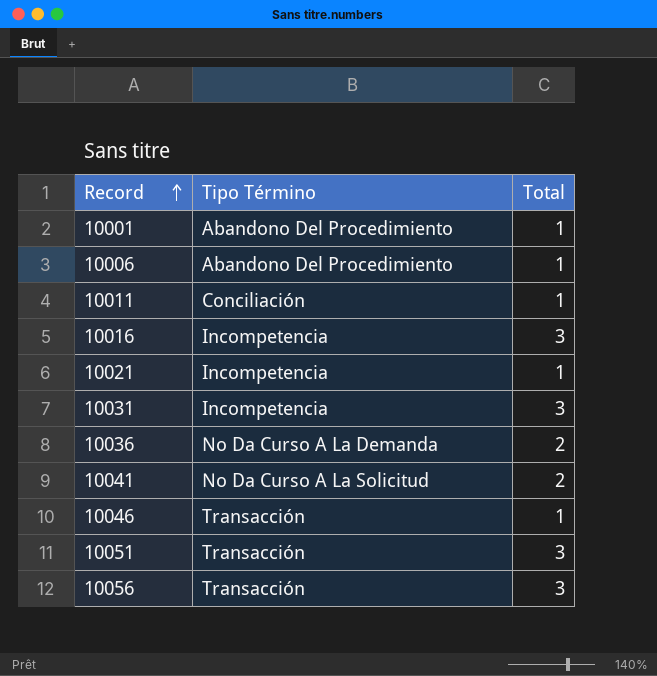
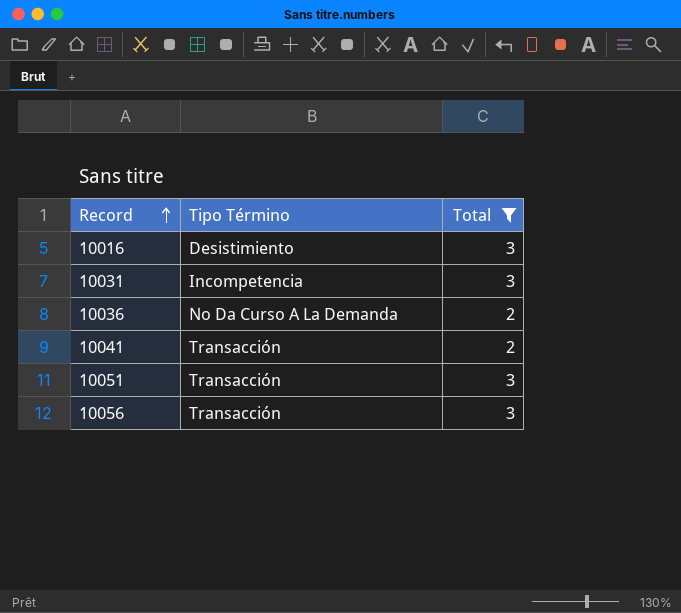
filter: none -> Total != 1
10016 | Tipo Término: Incompetencia -> Desistimiento
10041 | Tipo Término: No Da Curso A La Solicitud -> Transacción

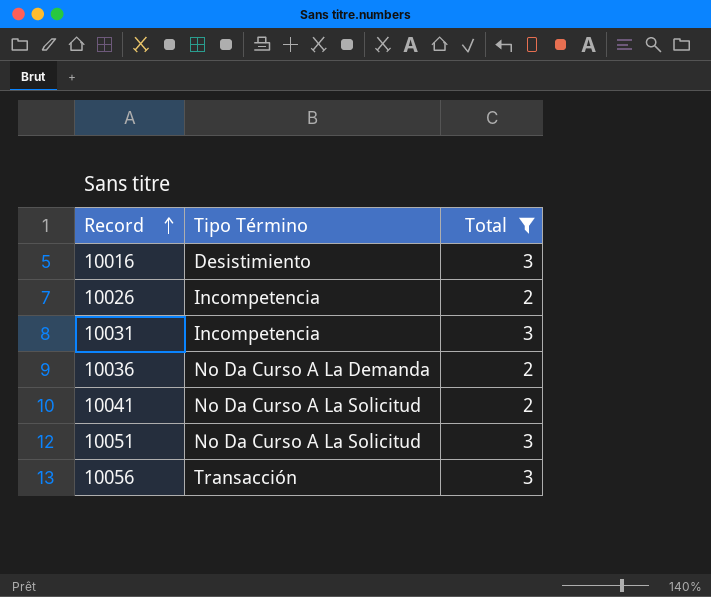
row 10026: none -> Incompetencia | 2
10041 | Tipo Término: Transacción -> No Da Curso A La Solicitud
10051 | Tipo Término: Transacción -> No Da Curso A La Solicitud

